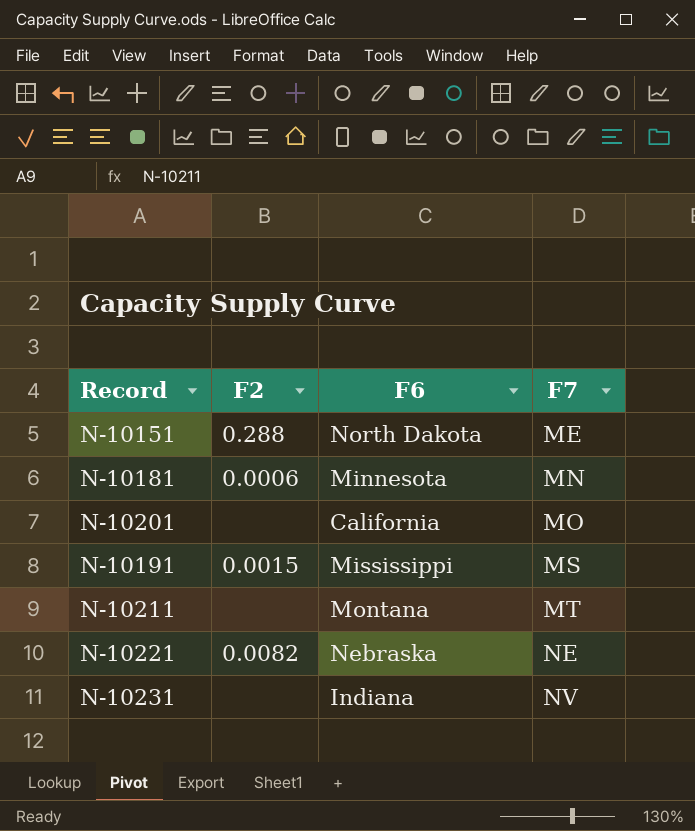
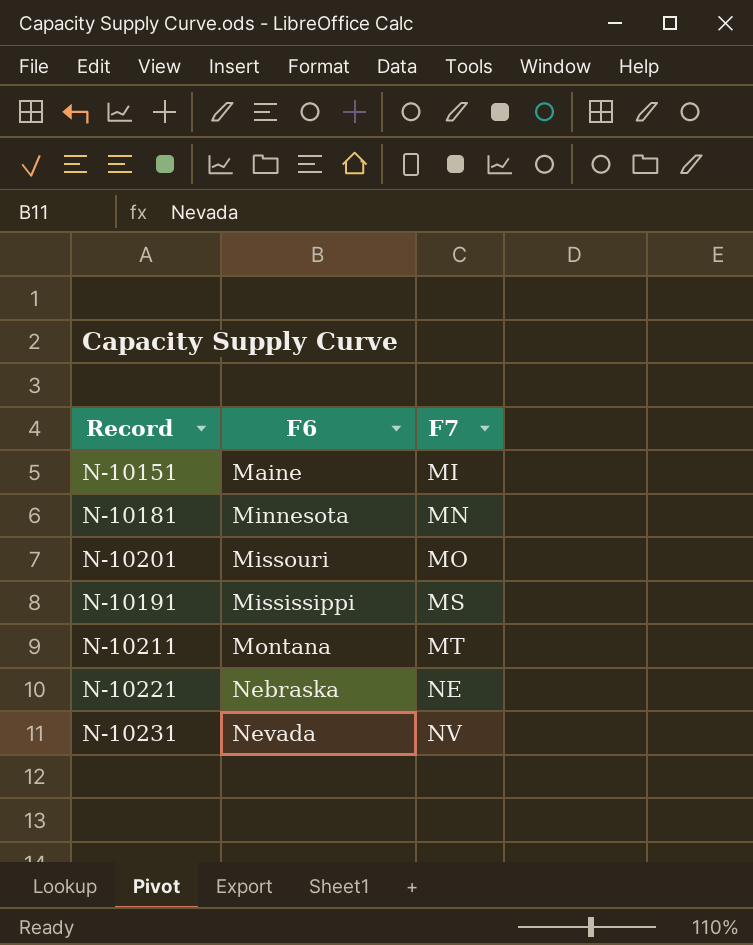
column F2 | position: 2 -> none
N-10151 | F6: North Dakota -> Maine
N-10151 | F7: ME -> MI
N-10201 | F6: California -> Missouri
N-10231 | F6: Indiana -> Nevada

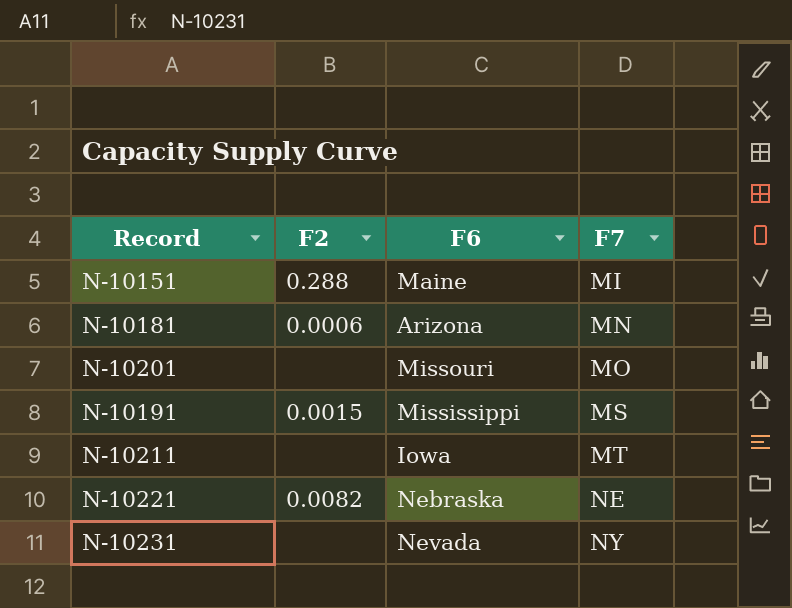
column F2 | position: none -> 2
N-10181 | F6: Minnesota -> Arizona
N-10211 | F6: Montana -> Iowa
N-10231 | F7: NV -> NY

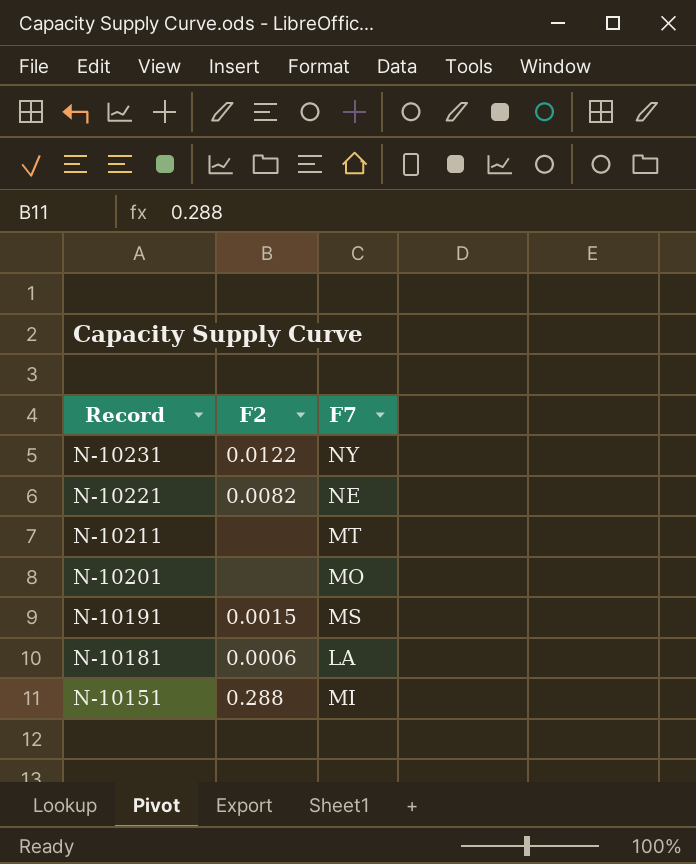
row order: F7 ascending -> Record descending
column F6 | position: 3 -> none
N-10231 | F2: none -> 0.0122
N-10181 | F7: MN -> LA

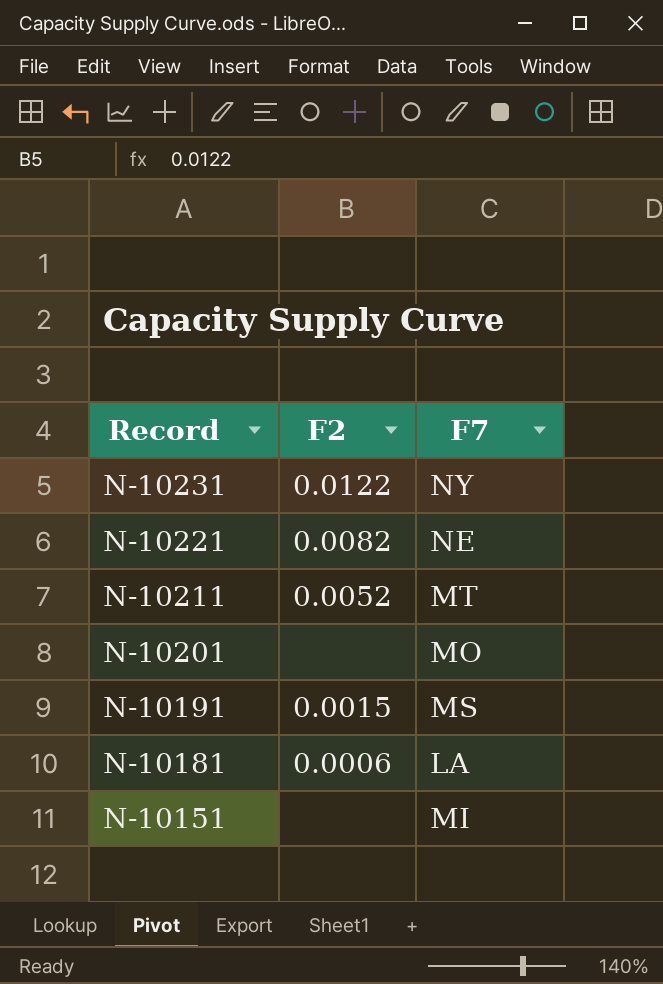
N-10211 | F2: none -> 0.0052
N-10151 | F2: 0.288 -> none

